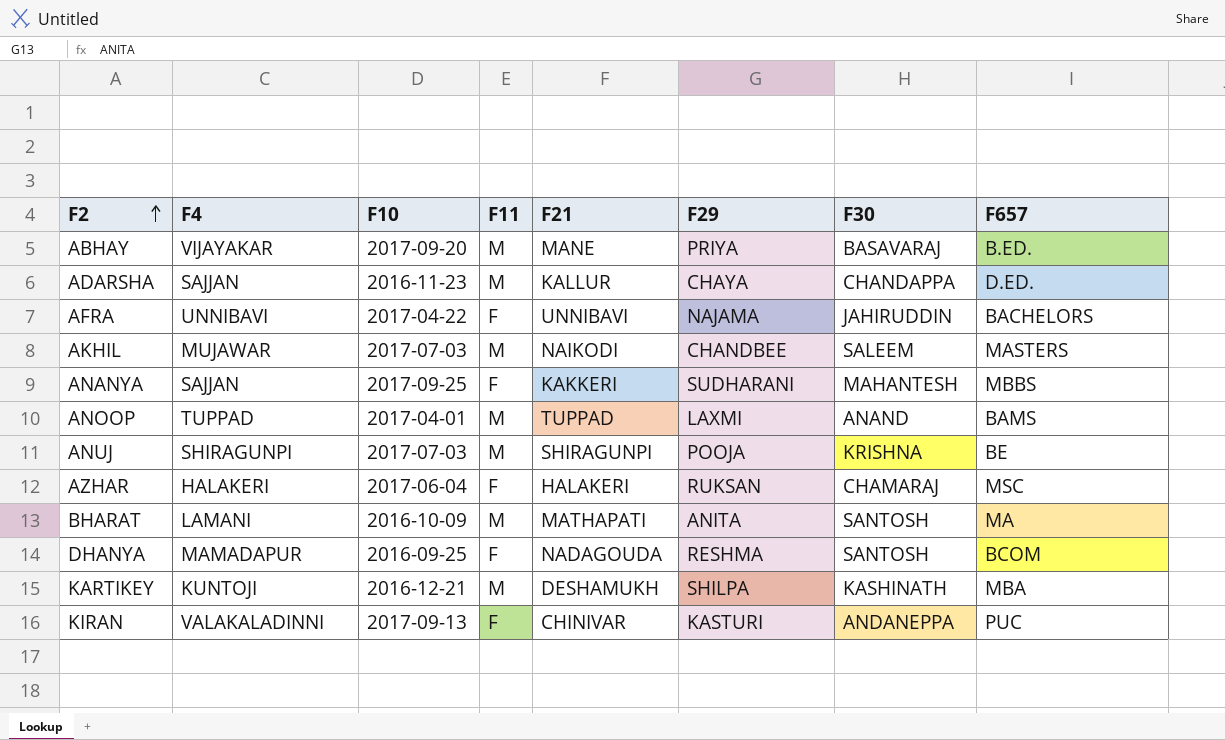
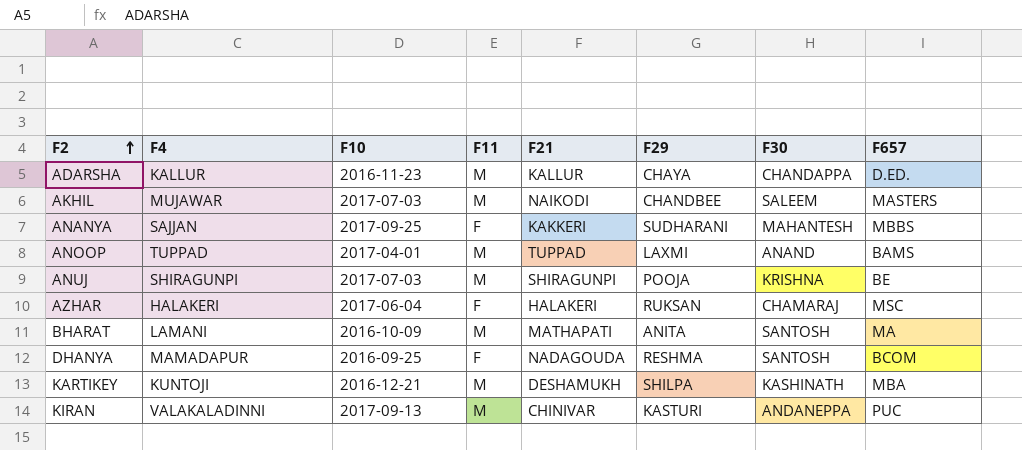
row ABHAY: VIJAYAKAR | 2017-09-20 | M | MANE | PRIYA | BASAVARAJ | B.ED. -> none
row AFRA: UNNIBAVI | 2017-04-22 | F | UNNIBAVI | NAJAMA | JAHIRUDDIN | BACHELORS -> none
ADARSHA | F4: SAJJAN -> KALLUR
KIRAN | F11: F -> M

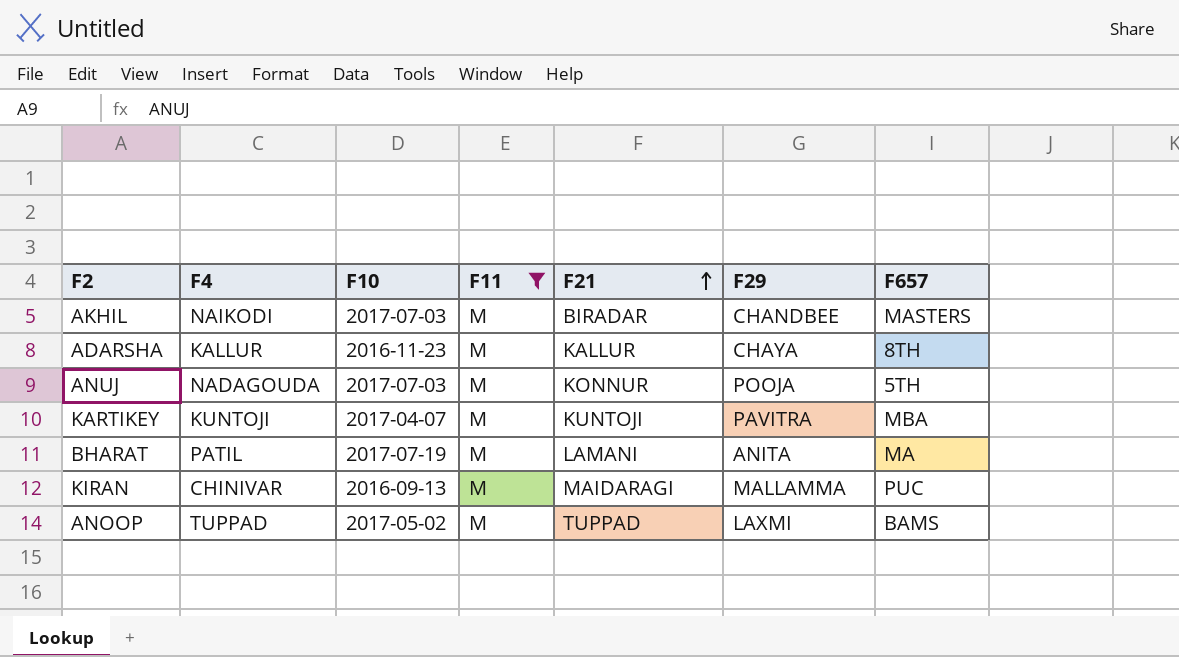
filter: none -> F11 = M
row order: F2 ascending -> F21 ascending
column F30 | position: 7 -> none
AKHIL | F4: MUJAWAR -> NAIKODI
AKHIL | F21: NAIKODI -> BIRADAR
ADARSHA | F657: D.ED. -> 8TH
ANUJ | F4: SHIRAGUNPI -> NADAGOUDA
ANUJ | F21: SHIRAGUNPI -> KONNUR
ANUJ | F657: BE -> 5TH
KARTIKEY | F10: 2016-12-21 -> 2017-04-07
KARTIKEY | F21: DESHAMUKH -> KUNTOJI
KARTIKEY | F29: SHILPA -> PAVITRA
BHARAT | F4: LAMANI -> PATIL
BHARAT | F10: 2016-10-09 -> 2017-07-19
BHARAT | F21: MATHAPATI -> LAMANI
KIRAN | F4: VALAKALADINNI -> CHINIVAR
KIRAN | F10: 2017-09-13 -> 2016-09-13
KIRAN | F21: CHINIVAR -> MAIDARAGI
KIRAN | F29: KASTURI -> MALLAMMA
ANOOP | F10: 2017-04-01 -> 2017-05-02

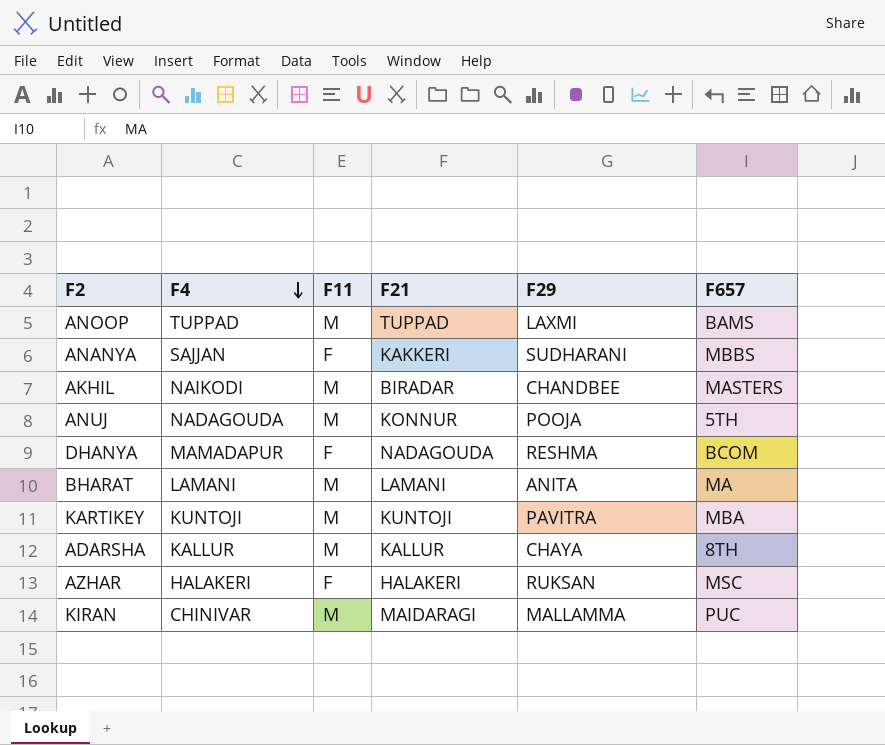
filter: F11 = M -> none
row order: F21 ascending -> F4 descending
column F10 | position: 3 -> none
BHARAT | F4: PATIL -> LAMANI

